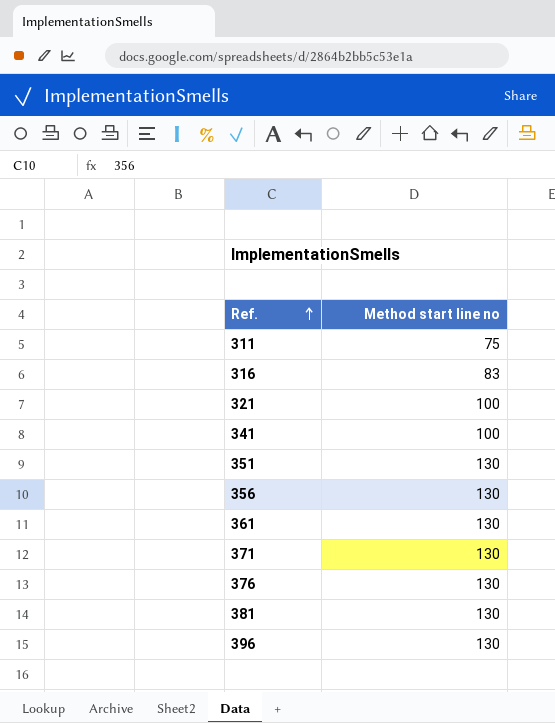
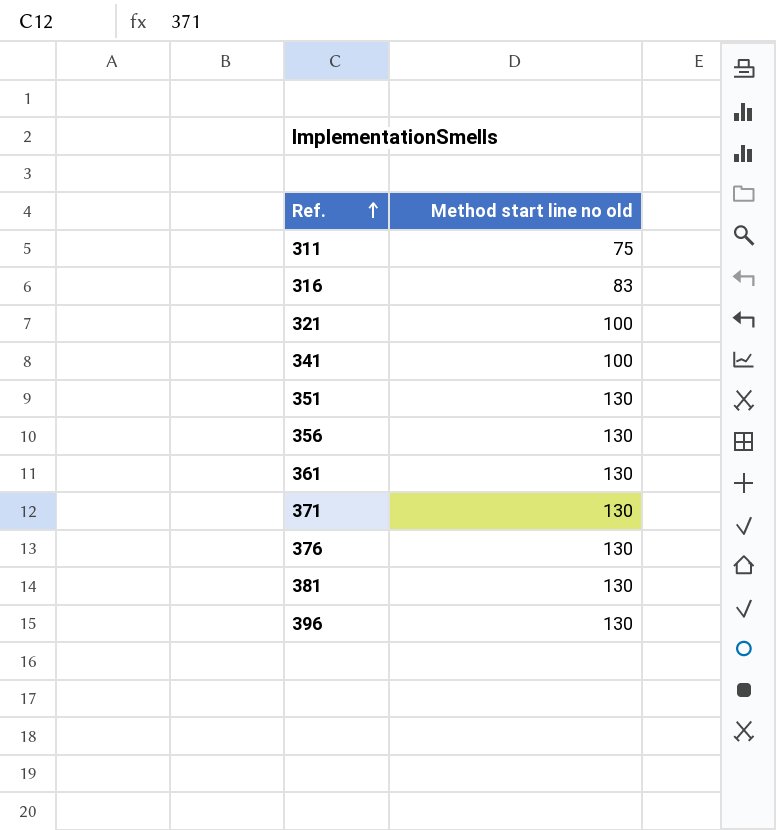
column name: Method start line no -> Method start line no old

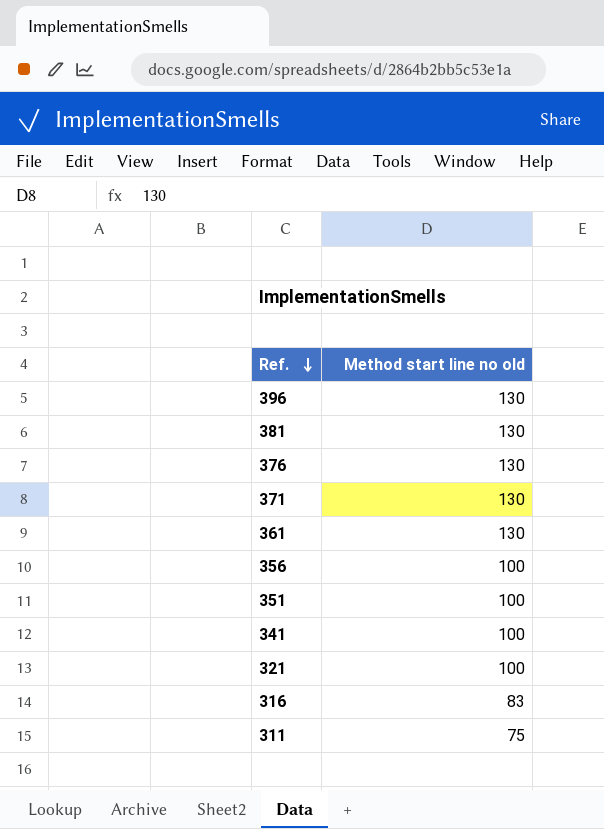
row order: Ref. ascending -> Ref. descending
356 | Method start line no old: 130 -> 100
351 | Method start line no old: 130 -> 100

